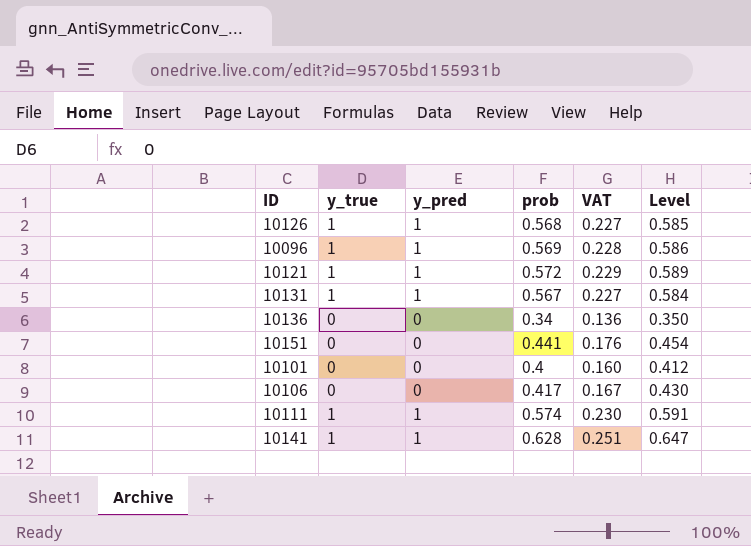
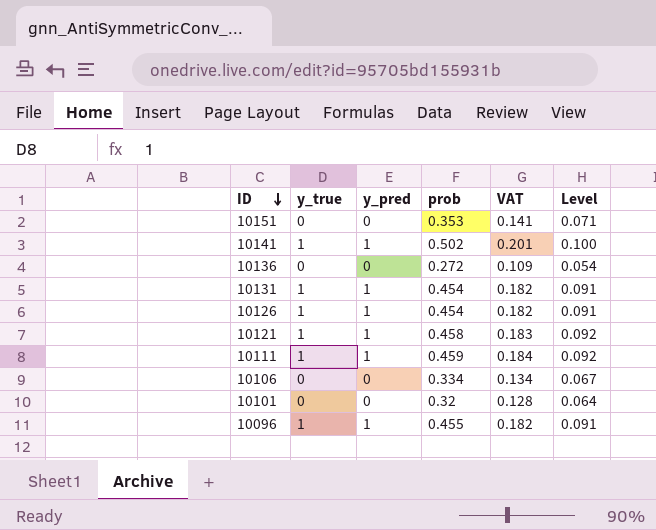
row order: none -> ID descending
column Level | formula: [prob] * 1.03 -> [prob] * 0.2
10151 | prob: 0.441 -> 0.353
10151 | VAT: 0.176 -> 0.141
10141 | prob: 0.628 -> 0.502
10141 | VAT: 0.251 -> 0.201
10136 | prob: 0.34 -> 0.272
10136 | VAT: 0.136 -> 0.109
10131 | prob: 0.567 -> 0.454
10131 | VAT: 0.227 -> 0.182
10126 | prob: 0.568 -> 0.454
10126 | VAT: 0.227 -> 0.182
10121 | prob: 0.572 -> 0.458
10121 | VAT: 0.229 -> 0.183
10111 | prob: 0.574 -> 0.459
10111 | VAT: 0.230 -> 0.184
10106 | prob: 0.417 -> 0.334
10106 | VAT: 0.167 -> 0.134
10101 | prob: 0.4 -> 0.32
10101 | VAT: 0.160 -> 0.128
10096 | prob: 0.569 -> 0.455
10096 | VAT: 0.228 -> 0.182

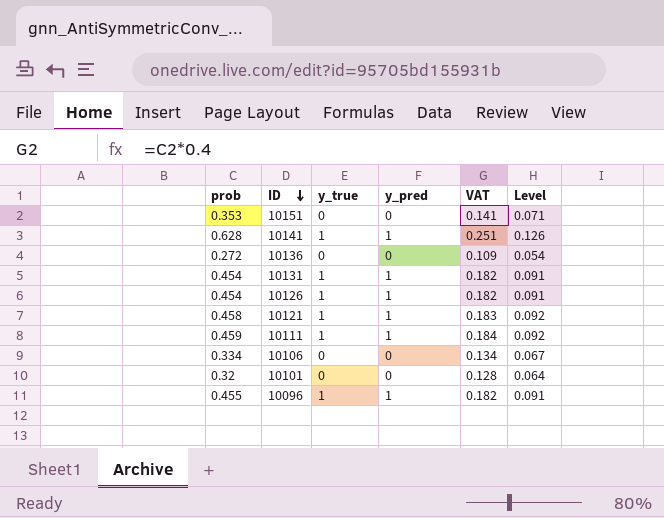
column prob | position: 4 -> 1
10141 | prob: 0.502 -> 0.628
10141 | VAT: 0.201 -> 0.251
10141 | Level: 0.100 -> 0.126

